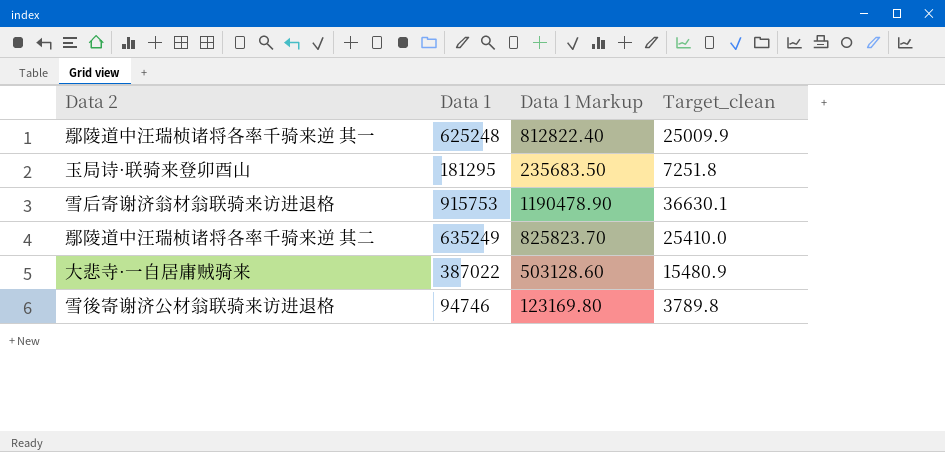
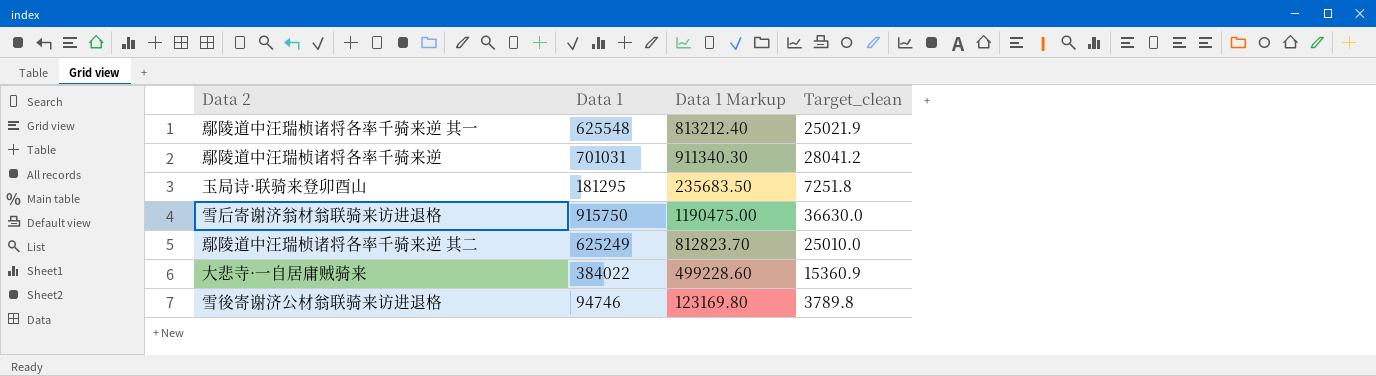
鄢陵道中汪瑞桢诸将各率千骑来逆 其一 | Data 1: 625248 -> 625548
鄢陵道中汪瑞桢诸将各率千骑来逆 其一 | Data 1 Markup: 812822.40 -> 813212.40
鄢陵道中汪瑞桢诸将各率千骑来逆 其一 | Target_clean: 25009.9 -> 25021.9
row 鄢陵道中汪瑞桢诸将各率千骑来逆: none -> 701031 | 911340.30 | 28041.2
雪后寄谢济翁材翁联骑来访进退格 | Data 1: 915753 -> 915750
雪后寄谢济翁材翁联骑来访进退格 | Data 1 Markup: 1190478.90 -> 1190475.00
雪后寄谢济翁材翁联骑来访进退格 | Target_clean: 36630.1 -> 36630.0
鄢陵道中汪瑞桢诸将各率千骑来逆 其二 | Data 1: 635249 -> 625249
鄢陵道中汪瑞桢诸将各率千骑来逆 其二 | Data 1 Markup: 825823.70 -> 812823.70
鄢陵道中汪瑞桢诸将各率千骑来逆 其二 | Target_clean: 25410.0 -> 25010.0
大悲寺·一自居庸贼骑来 | Data 1: 387022 -> 384022
大悲寺·一自居庸贼骑来 | Data 1 Markup: 503128.60 -> 499228.60
大悲寺·一自居庸贼骑来 | Target_clean: 15480.9 -> 15360.9

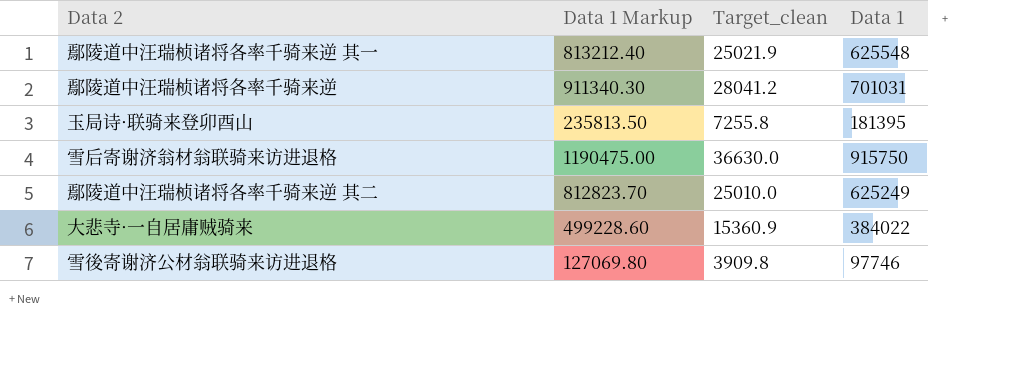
column Data 1 | position: 2 -> 4
玉局诗·联骑来登卯酉山 | Data 1 Markup: 235683.50 -> 235813.50
玉局诗·联骑来登卯酉山 | Target_clean: 7251.8 -> 7255.8
玉局诗·联骑来登卯酉山 | Data 1: 181295 -> 181395
雪後寄谢济公材翁联骑来访进退格 | Data 1 Markup: 123169.80 -> 127069.80
雪後寄谢济公材翁联骑来访进退格 | Target_clean: 3789.8 -> 3909.8
雪後寄谢济公材翁联骑来访进退格 | Data 1: 94746 -> 97746

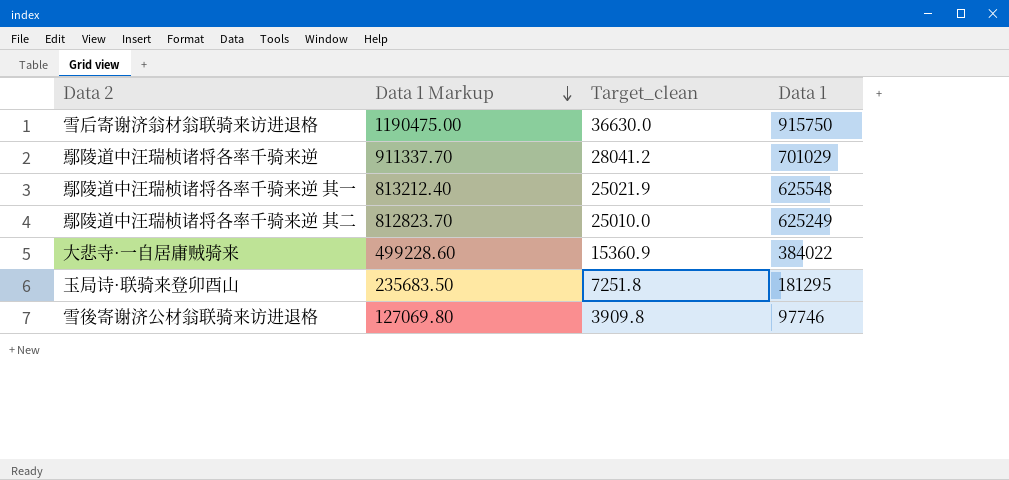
row order: none -> Data 1 Markup descending
鄢陵道中汪瑞桢诸将各率千骑来逆 | Data 1 Markup: 911340.30 -> 911337.70
鄢陵道中汪瑞桢诸将各率千骑来逆 | Data 1: 701031 -> 701029
玉局诗·联骑来登卯酉山 | Data 1 Markup: 235813.50 -> 235683.50
玉局诗·联骑来登卯酉山 | Target_clean: 7255.8 -> 7251.8
玉局诗·联骑来登卯酉山 | Data 1: 181395 -> 181295

